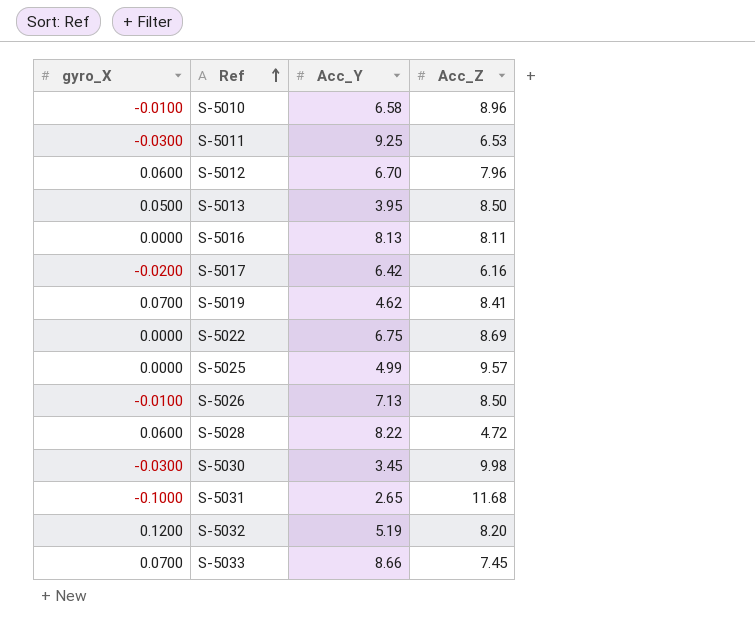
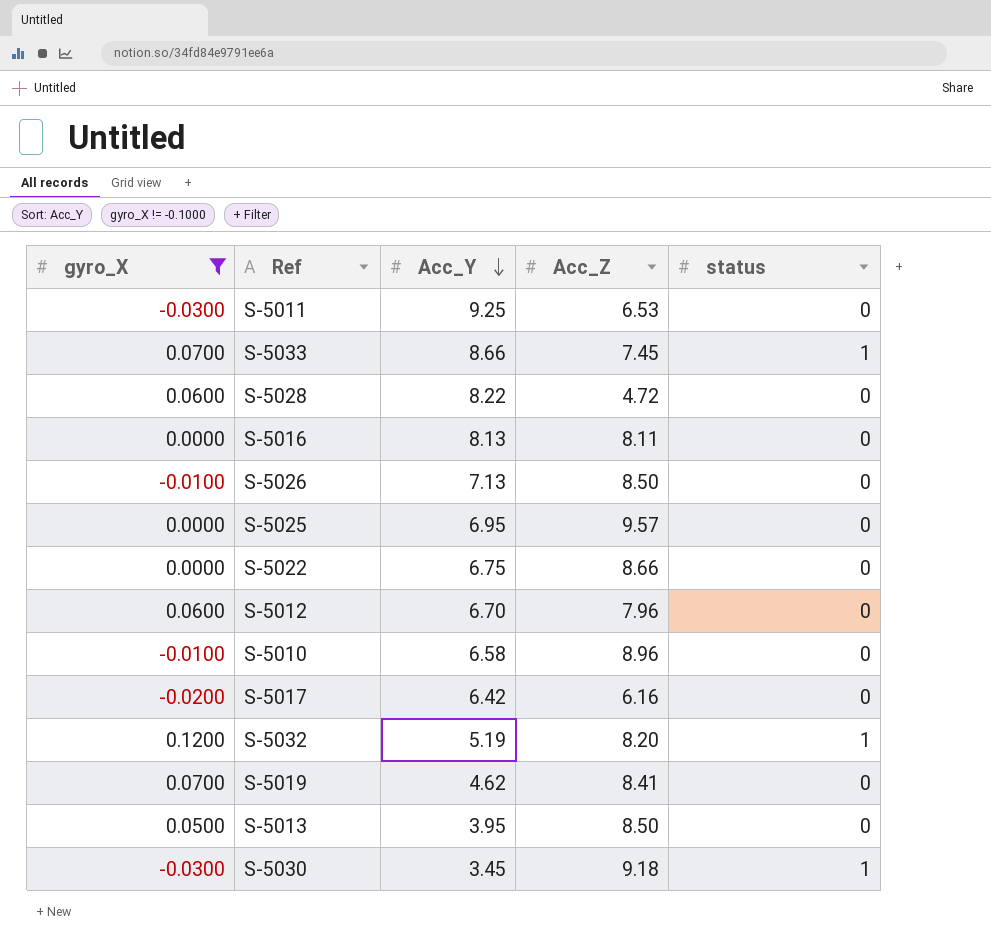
filter: none -> gyro_X != -0.1000
row order: Ref ascending -> Acc_Y descending
column status | position: none -> 5
S-5025 | Acc_Y: 4.99 -> 6.95
S-5022 | Acc_Z: 8.69 -> 8.66
S-5030 | Acc_Z: 9.98 -> 9.18

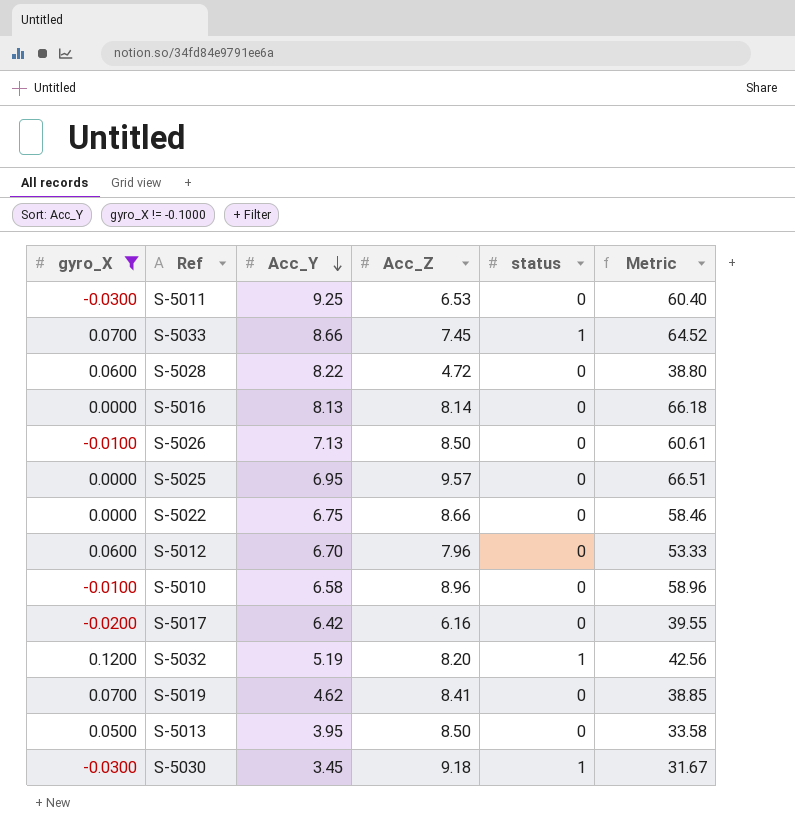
column Metric | formula: none -> [Acc_Y] * [Acc_Z]
S-5016 | Acc_Z: 8.11 -> 8.14

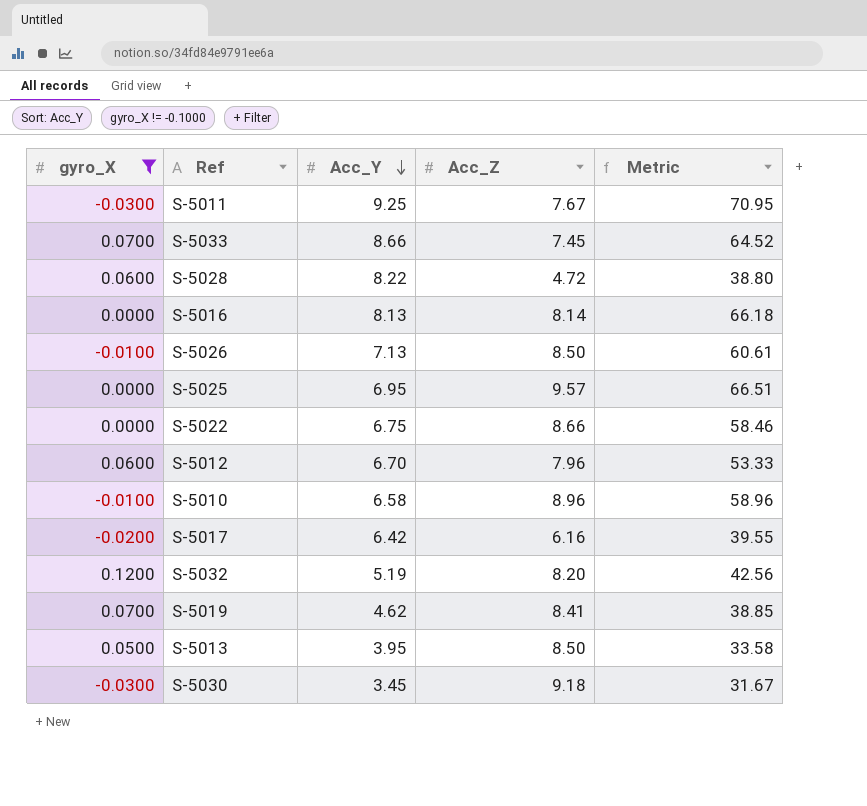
column status | position: 5 -> none
S-5011 | Acc_Z: 6.53 -> 7.67
S-5011 | Metric: 60.40 -> 70.95

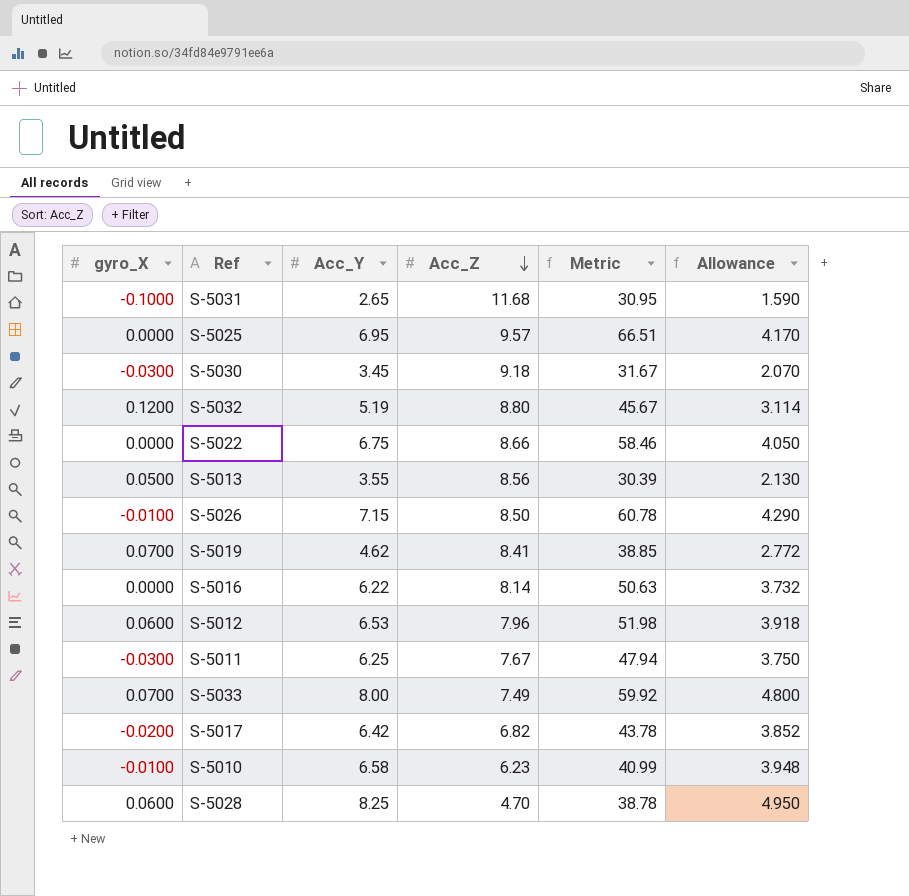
filter: gyro_X != -0.1000 -> none
row order: Acc_Y descending -> Acc_Z descending
column Allowance | formula: none -> [Acc_Y] * 0.6
S-5032 | Acc_Z: 8.20 -> 8.80
S-5032 | Metric: 42.56 -> 45.67
S-5013 | Acc_Y: 3.95 -> 3.55
S-5013 | Acc_Z: 8.50 -> 8.56
S-5013 | Metric: 33.58 -> 30.39
S-5026 | Acc_Y: 7.13 -> 7.15
S-5026 | Metric: 60.61 -> 60.78
S-5016 | Acc_Y: 8.13 -> 6.22
S-5016 | Metric: 66.18 -> 50.63
S-5012 | Acc_Y: 6.70 -> 6.53
S-5012 | Metric: 53.33 -> 51.98
S-5011 | Acc_Y: 9.25 -> 6.25
S-5011 | Metric: 70.95 -> 47.94
S-5033 | Acc_Y: 8.66 -> 8.00
S-5033 | Acc_Z: 7.45 -> 7.49
S-5033 | Metric: 64.52 -> 59.92
S-5017 | Acc_Z: 6.16 -> 6.82
S-5017 | Metric: 39.55 -> 43.78
S-5010 | Acc_Z: 8.96 -> 6.23
S-5010 | Metric: 58.96 -> 40.99
S-5028 | Acc_Y: 8.22 -> 8.25
S-5028 | Acc_Z: 4.72 -> 4.70
S-5028 | Metric: 38.80 -> 38.78

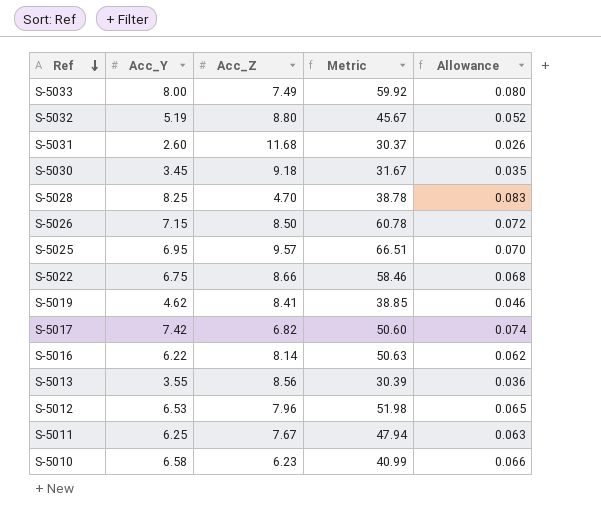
row order: Acc_Z descending -> Ref descending
column gyro_X | position: 1 -> none
column Allowance | formula: [Acc_Y] * 0.6 -> [Acc_Y] * 0.01
S-5031 | Acc_Y: 2.65 -> 2.60
S-5031 | Metric: 30.95 -> 30.37
S-5017 | Acc_Y: 6.42 -> 7.42
S-5017 | Metric: 43.78 -> 50.60

